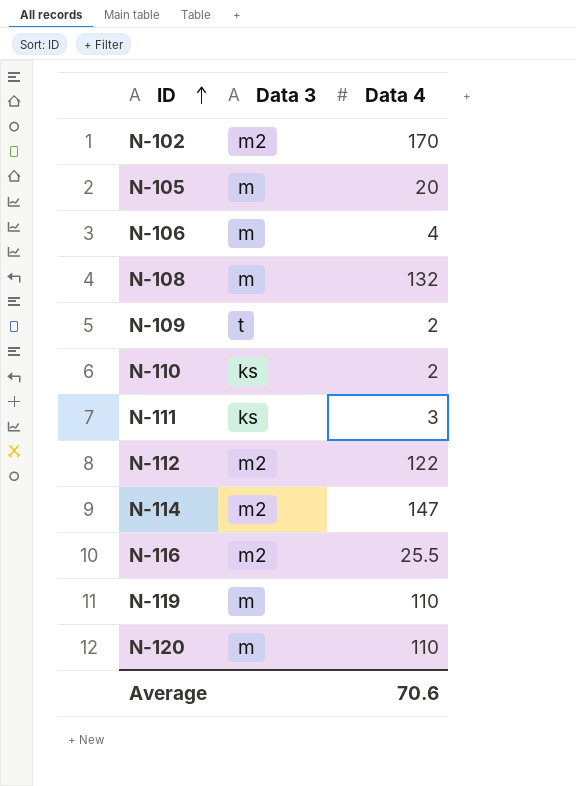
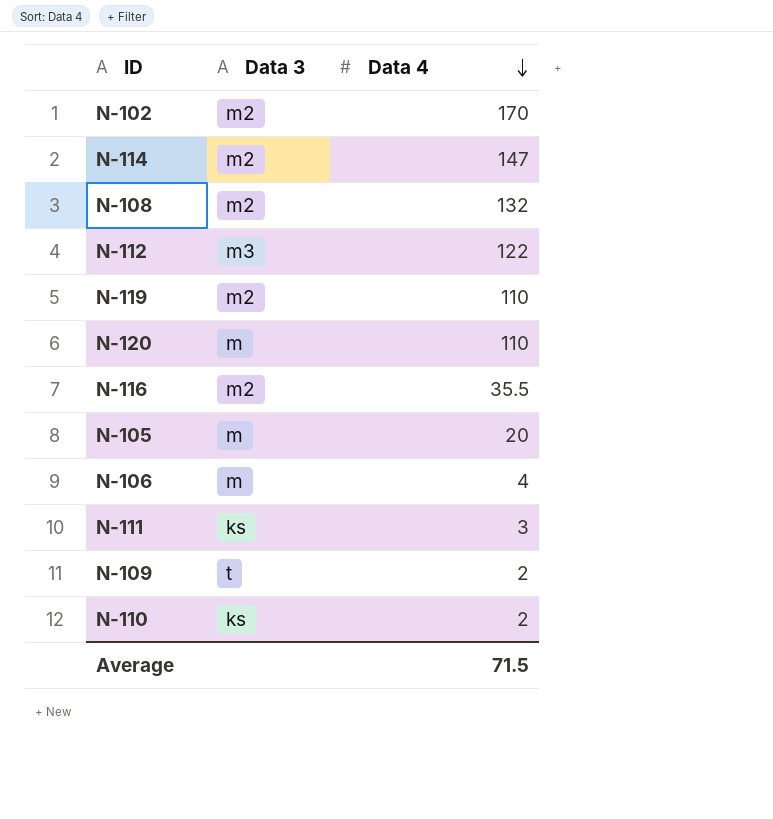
row order: ID ascending -> Data 4 descending
N-108 | Data 3: m -> m2
N-112 | Data 3: m2 -> m3
N-119 | Data 3: m -> m2
N-116 | Data 4: 25.5 -> 35.5
Average | Data 4: 70.6 -> 71.5

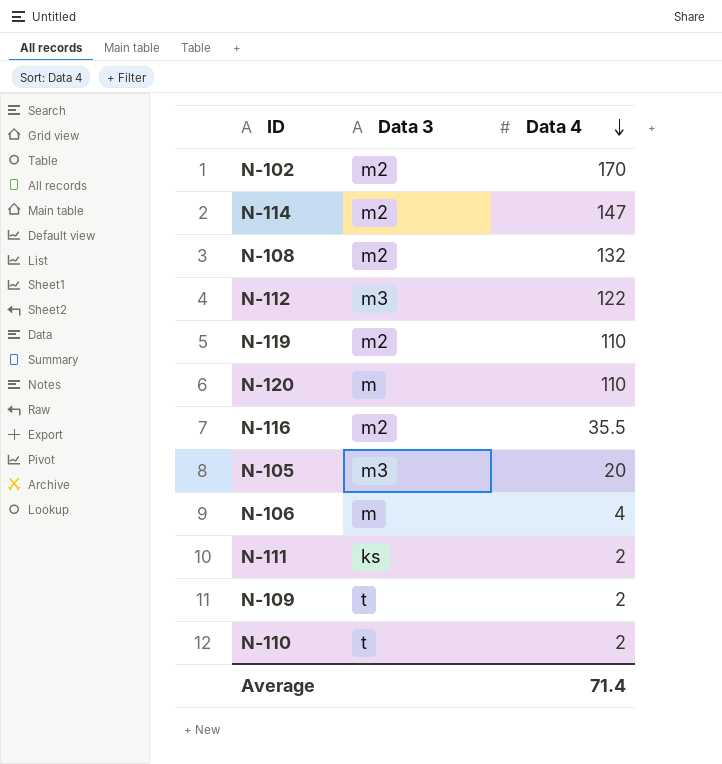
N-105 | Data 3: m -> m3
N-111 | Data 4: 3 -> 2
N-110 | Data 3: ks -> t
Average | Data 4: 71.5 -> 71.4

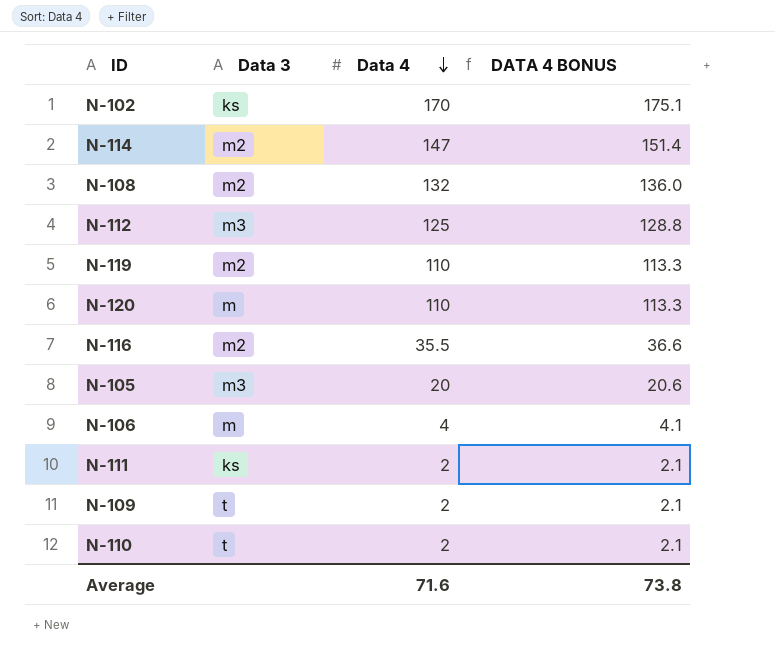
column DATA 4 BONUS | formula: none -> [Data 4] * 1.03
N-102 | Data 3: m2 -> ks
N-112 | Data 4: 122 -> 125
Average | Data 4: 71.4 -> 71.6

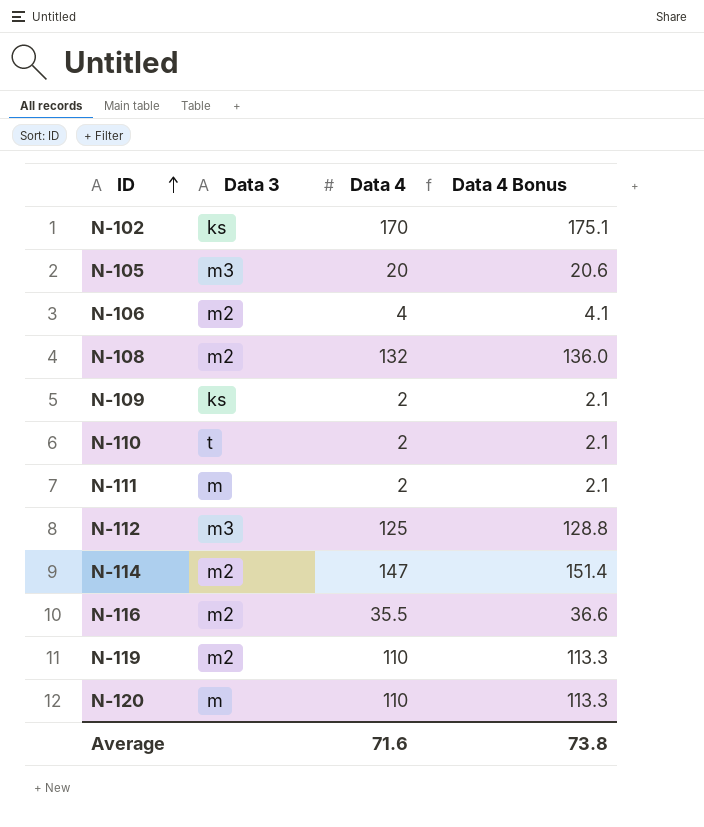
row order: Data 4 descending -> ID ascending
column name: DATA 4 BONUS -> Data 4 Bonus
N-106 | Data 3: m -> m2
N-109 | Data 3: t -> ks
N-111 | Data 3: ks -> m

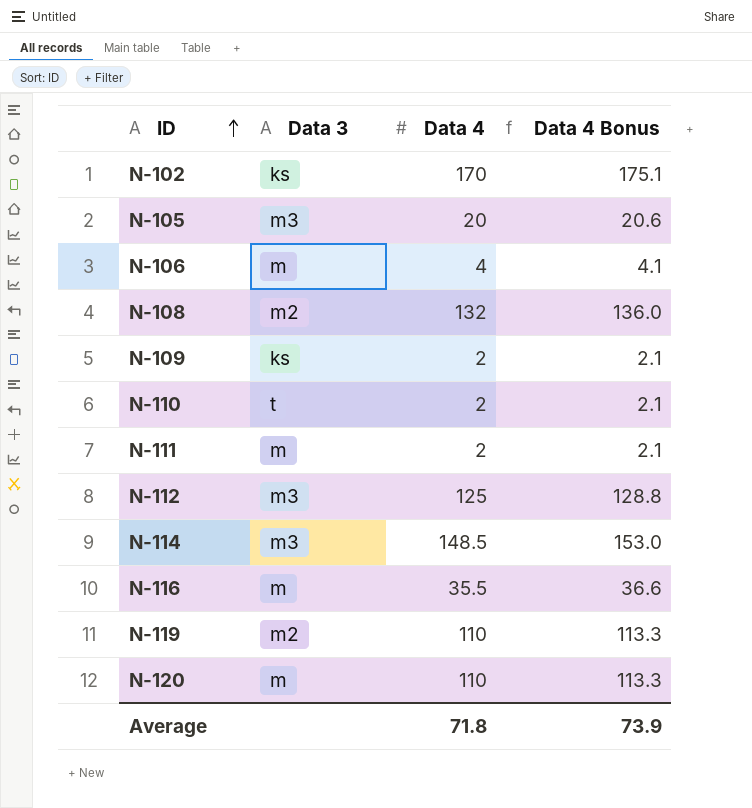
N-106 | Data 3: m2 -> m
N-114 | Data 3: m2 -> m3
N-114 | Data 4: 147 -> 148.5
N-114 | Data 4 Bonus: 151.4 -> 153.0
N-116 | Data 3: m2 -> m
Average | Data 4: 71.6 -> 71.8
Average | Data 4 Bonus: 73.8 -> 73.9

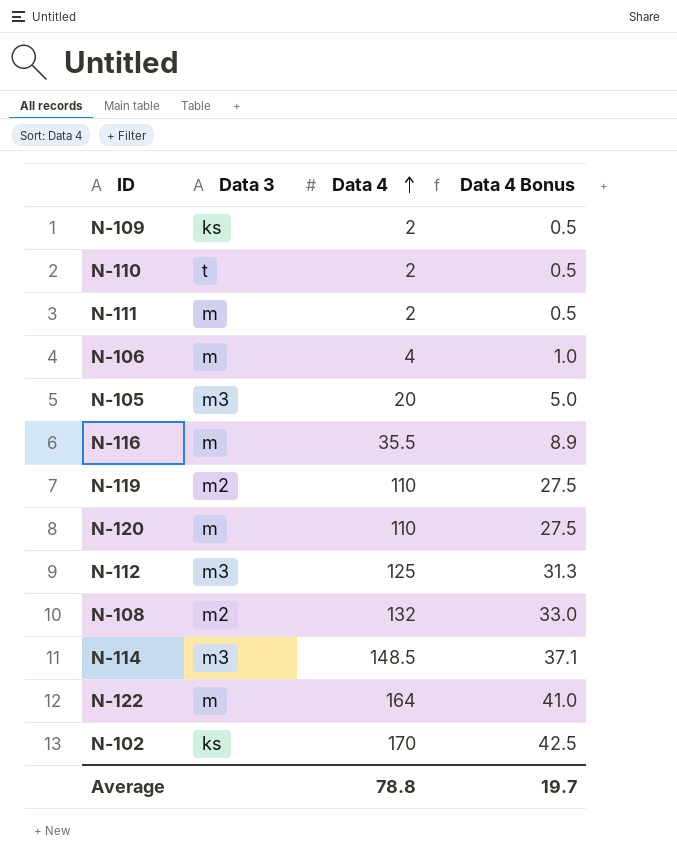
row order: ID ascending -> Data 4 ascending
column Data 4 Bonus | formula: [Data 4] * 1.03 -> [Data 4] * 0.25
row N-122: none -> m | 164 | 41.0
Average | Data 4: 71.8 -> 78.8
Average | Data 4 Bonus: 73.9 -> 19.7

